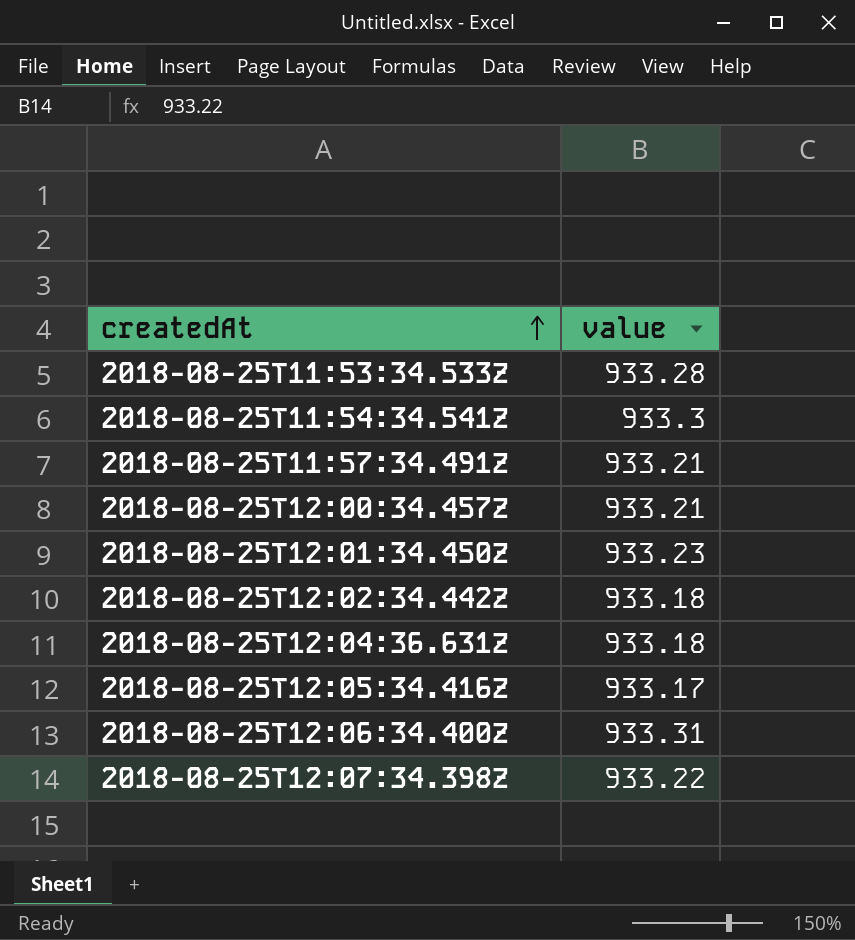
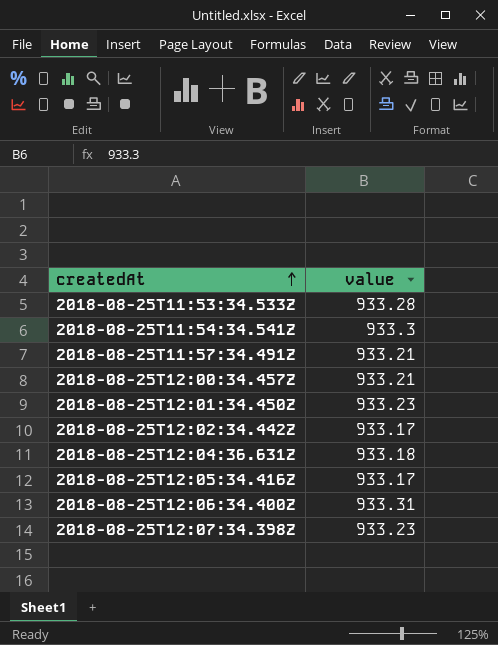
2018-08-25T12:02:34.442Z | value: 933.18 -> 933.17
2018-08-25T12:07:34.398Z | value: 933.22 -> 933.23

